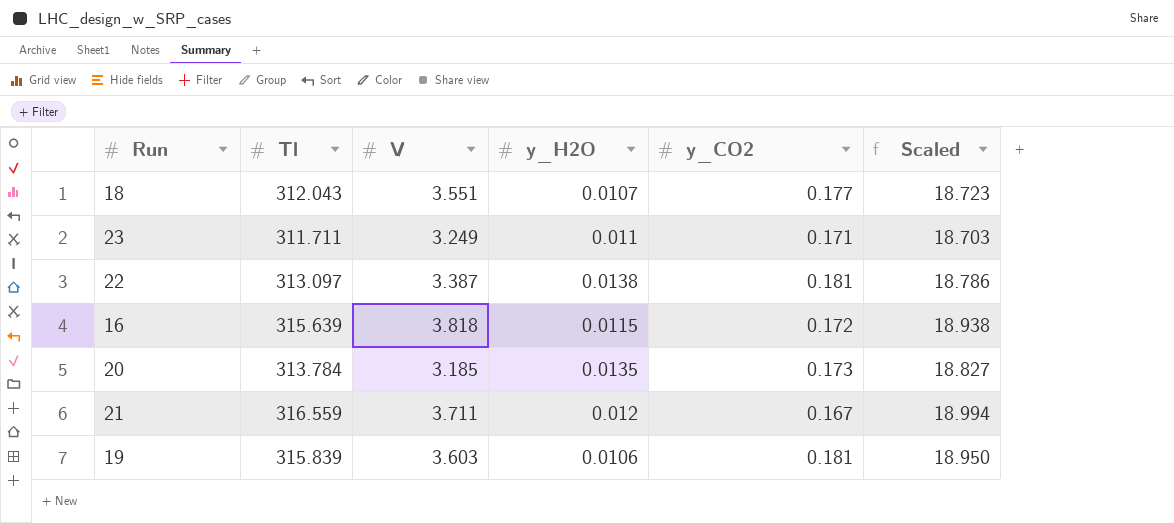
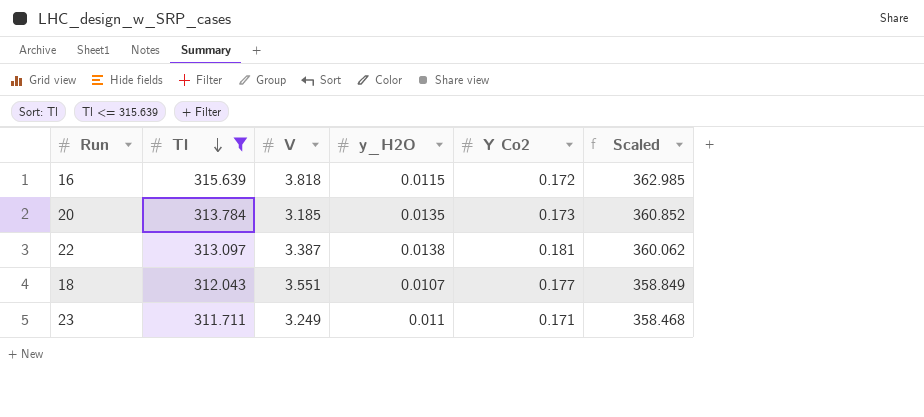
filter: none -> Tl <= 315.639
row order: none -> Tl descending
column name: y_CO2 -> Y Co2
column Scaled | formula: [Tl] * 0.06 -> [Tl] * 1.15

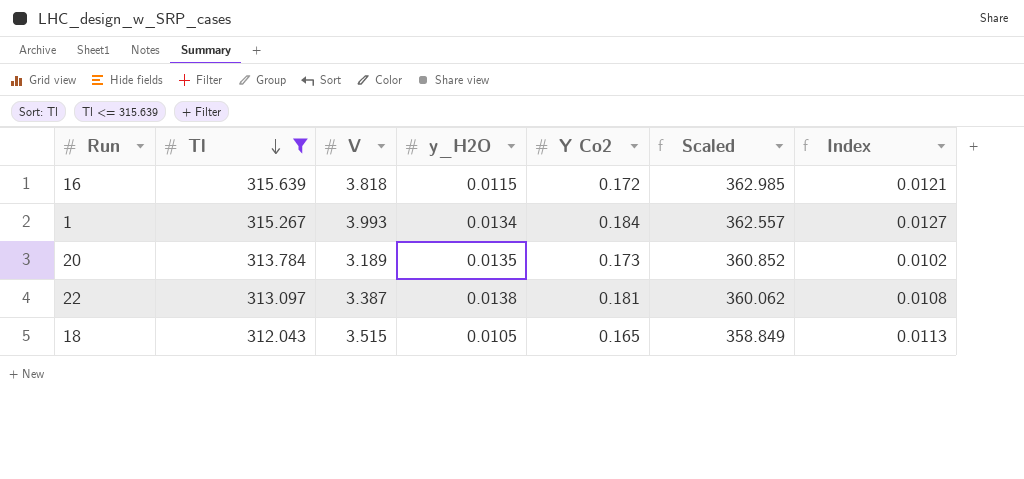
column Index | formula: none -> [V] / [Tl]
row 23: 311.711 | 3.249 | 0.011 | 0.171 | 358.468 -> none
row 1: none -> 315.267 | 3.993 | 0.0134 | 0.184 | 362.557 | 0.0127
20 | V: 3.185 -> 3.189
18 | V: 3.551 -> 3.515
18 | y_H2O: 0.0107 -> 0.0105
18 | Y Co2: 0.177 -> 0.165

